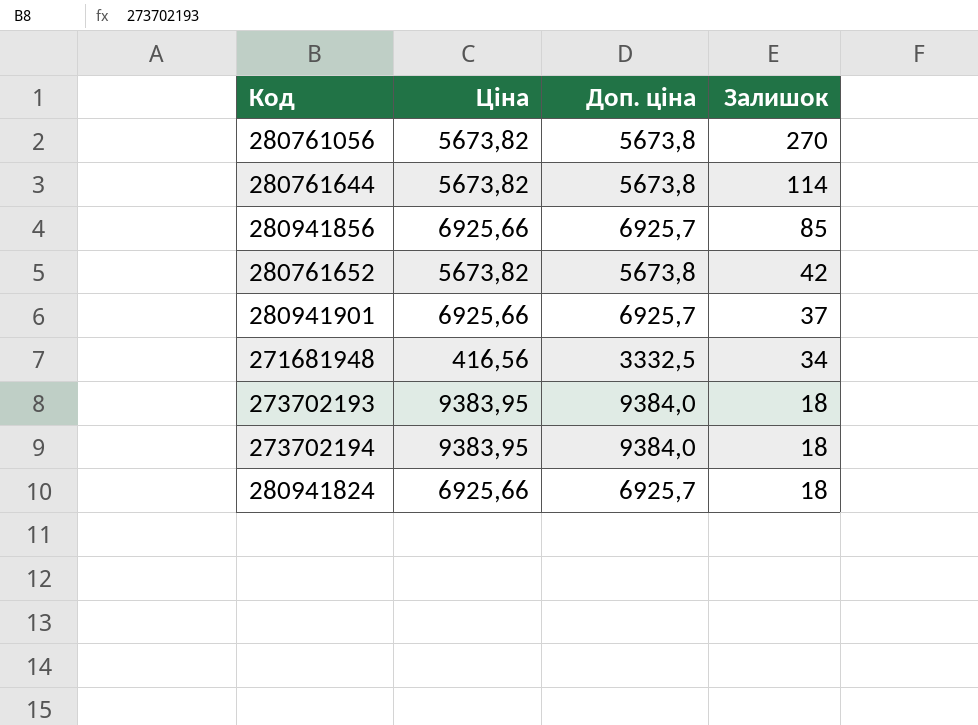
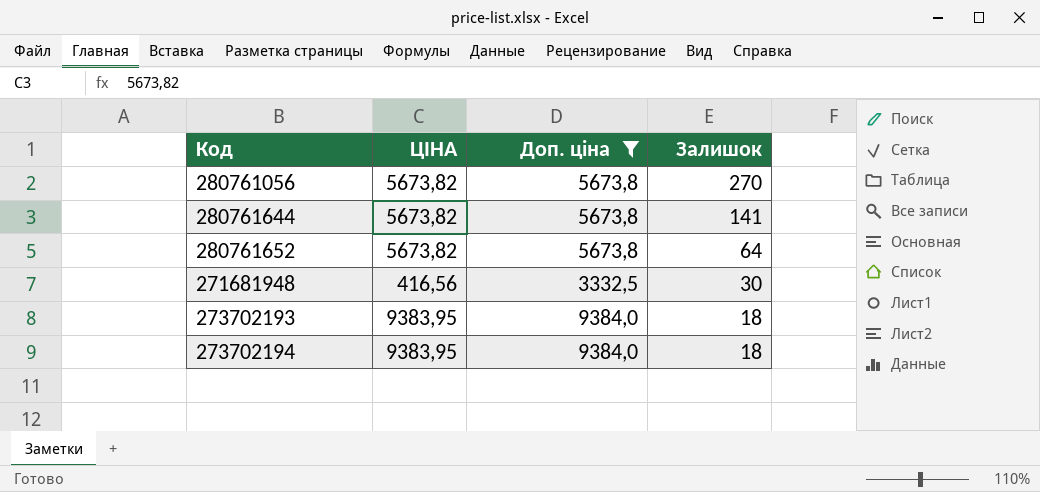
filter: none -> Доп. ціна != 6925,7
column name: Ціна -> ЦІНА
280761644 | Залишок: 114 -> 141
280761652 | Залишок: 42 -> 64
271681948 | Залишок: 34 -> 30

